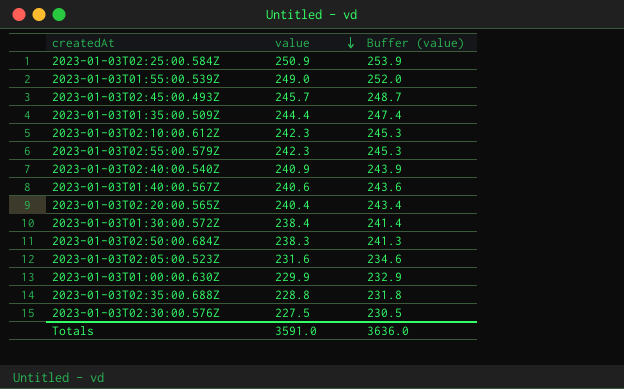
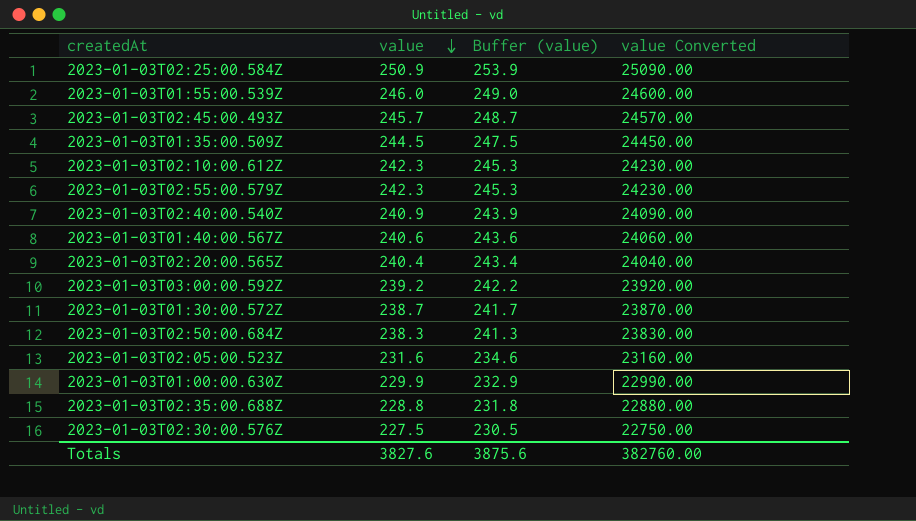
column value Converted | formula: none -> [value] * 100
2023-01-03T01:55:00.539Z | value: 249.0 -> 246.0
2023-01-03T01:55:00.539Z | Buffer (value): 252.0 -> 249.0
2023-01-03T01:35:00.509Z | value: 244.4 -> 244.5
2023-01-03T01:35:00.509Z | Buffer (value): 247.4 -> 247.5
row 2023-01-03T03:00:00.592Z: none -> 239.2 | 242.2 | 23920.00
2023-01-03T01:30:00.572Z | value: 238.4 -> 238.7
2023-01-03T01:30:00.572Z | Buffer (value): 241.4 -> 241.7
Totals | value: 3591.0 -> 3827.6
Totals | Buffer (value): 3636.0 -> 3875.6

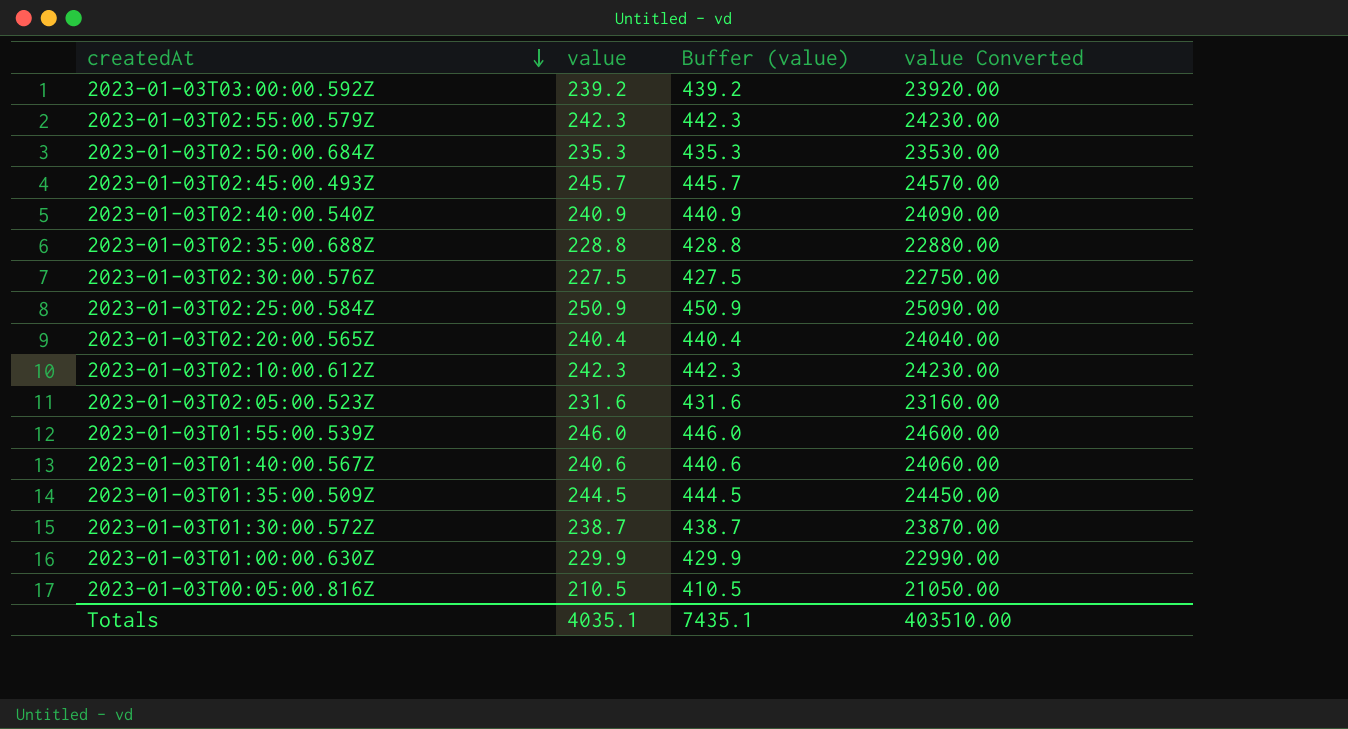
row order: value descending -> createdAt descending
column Buffer (value) | formula: [value] + 3 -> [value] + 200
2023-01-03T02:50:00.684Z | value: 238.3 -> 235.3
2023-01-03T02:50:00.684Z | value Converted: 23830.00 -> 23530.00
row 2023-01-03T00:05:00.816Z: none -> 210.5 | 410.5 | 21050.00
Totals | value: 3827.6 -> 4035.1
Totals | Buffer (value): 3875.6 -> 7435.1
Totals | value Converted: 382760.00 -> 403510.00

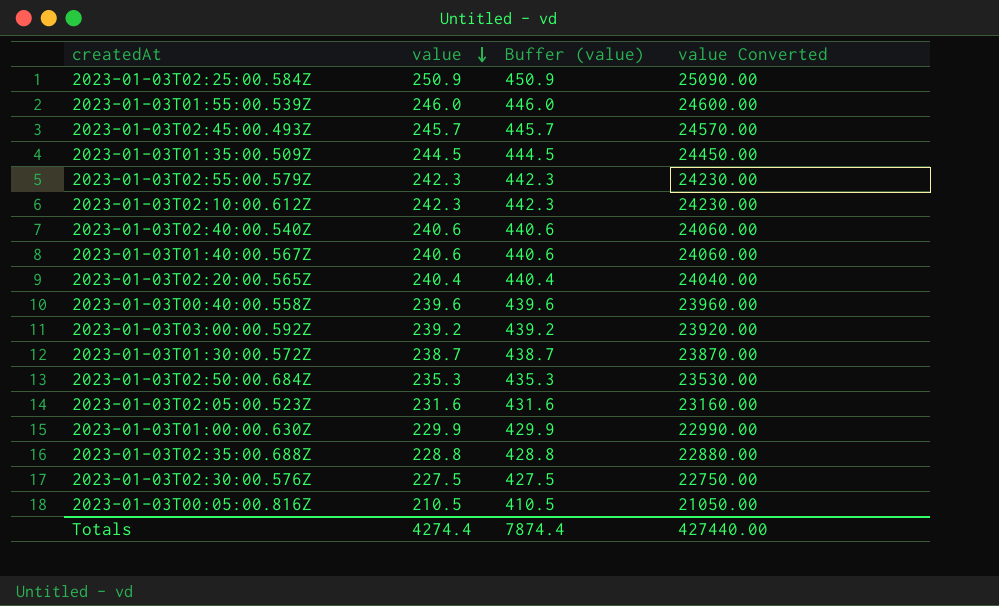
row order: createdAt descending -> value descending
2023-01-03T02:40:00.540Z | value: 240.9 -> 240.6
2023-01-03T02:40:00.540Z | Buffer (value): 440.9 -> 440.6
2023-01-03T02:40:00.540Z | value Converted: 24090.00 -> 24060.00
row 2023-01-03T00:40:00.558Z: none -> 239.6 | 439.6 | 23960.00
Totals | value: 4035.1 -> 4274.4
Totals | Buffer (value): 7435.1 -> 7874.4
Totals | value Converted: 403510.00 -> 427440.00

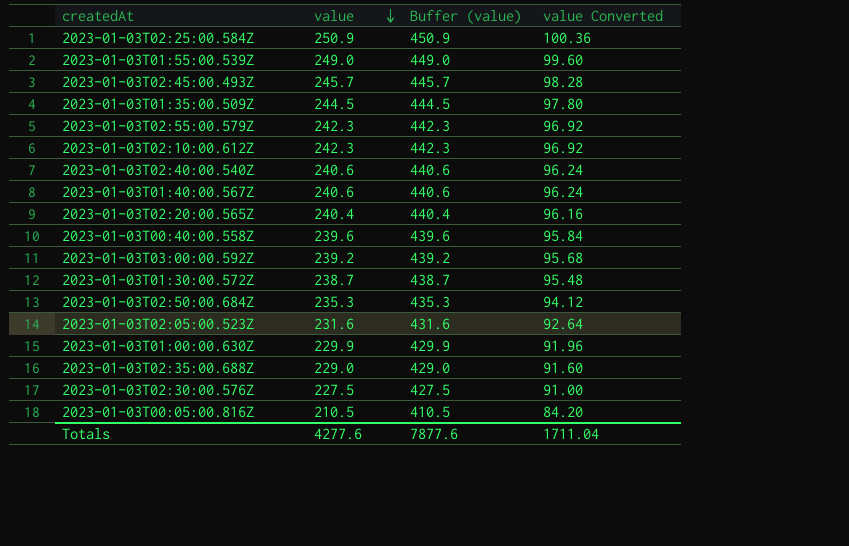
column value Converted | formula: [value] * 100 -> [value] * 0.4
2023-01-03T01:55:00.539Z | value: 246.0 -> 249.0
2023-01-03T01:55:00.539Z | Buffer (value): 446.0 -> 449.0
2023-01-03T02:35:00.688Z | value: 228.8 -> 229.0
2023-01-03T02:35:00.688Z | Buffer (value): 428.8 -> 429.0
Totals | value: 4274.4 -> 4277.6
Totals | Buffer (value): 7874.4 -> 7877.6
Totals | value Converted: 427440.00 -> 1711.04

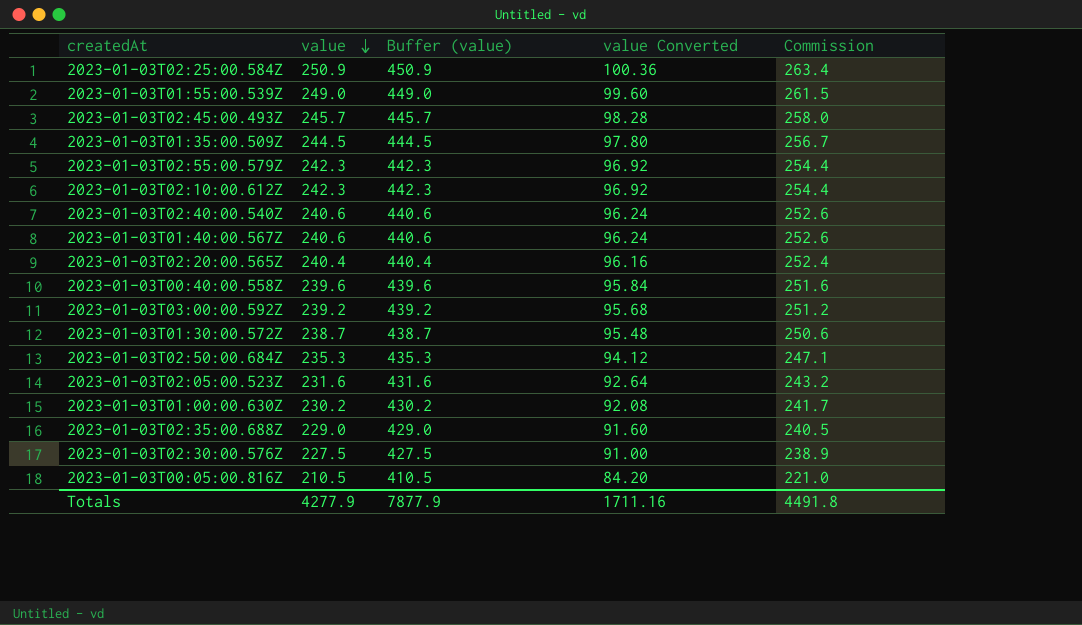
column Commission | formula: none -> [value] * 1.05
2023-01-03T01:00:00.630Z | value: 229.9 -> 230.2
2023-01-03T01:00:00.630Z | Buffer (value): 429.9 -> 430.2
2023-01-03T01:00:00.630Z | value Converted: 91.96 -> 92.08
Totals | value: 4277.6 -> 4277.9
Totals | Buffer (value): 7877.6 -> 7877.9
Totals | value Converted: 1711.04 -> 1711.16

